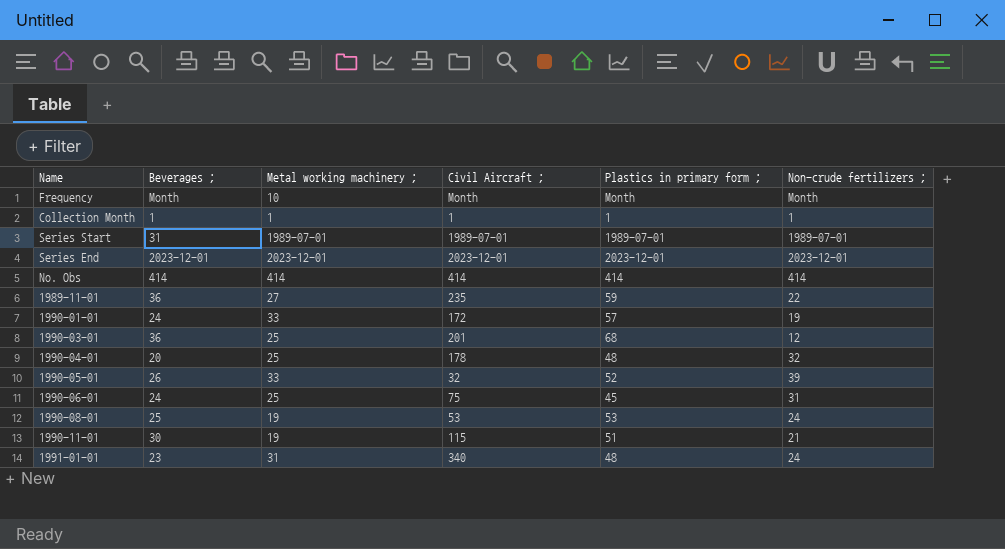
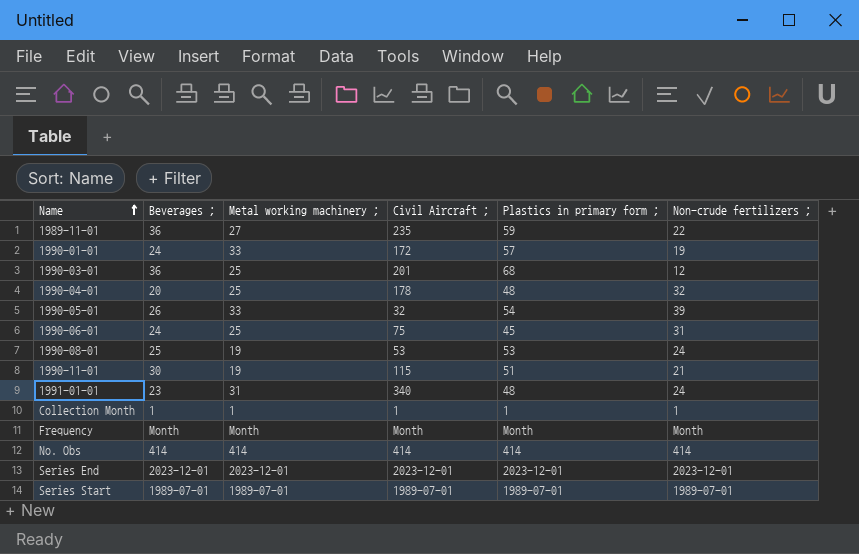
row order: none -> Name ascending
1990-05-01 | Plastics in primary form ;: 52 -> 54
Frequency | Metal working machinery ;: 10 -> Month
Series Start | Beverages ;: 31 -> 1989-07-01

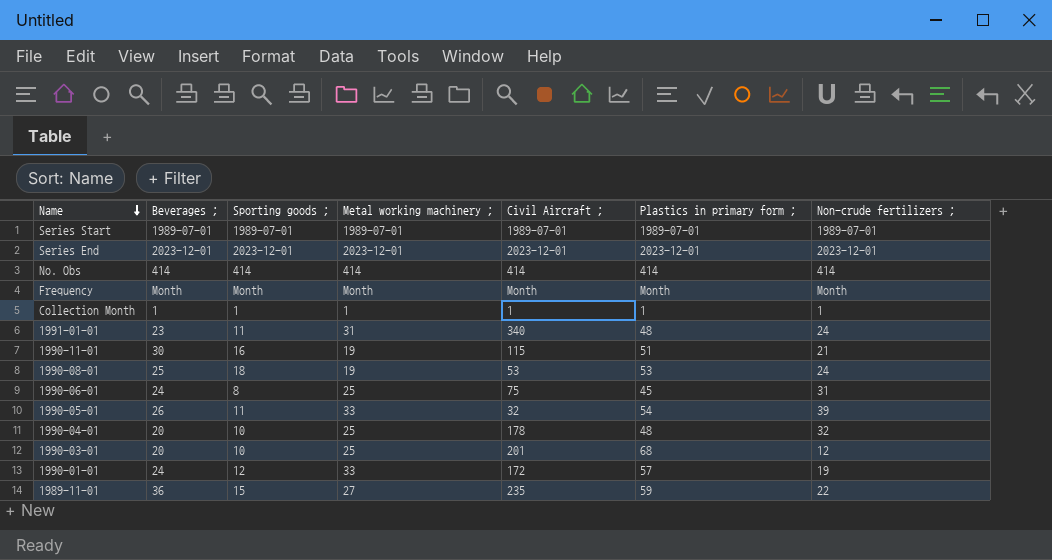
row order: Name ascending -> Name descending
column Sporting goods ; | position: none -> 3
1990-03-01 | Beverages ;: 36 -> 20

